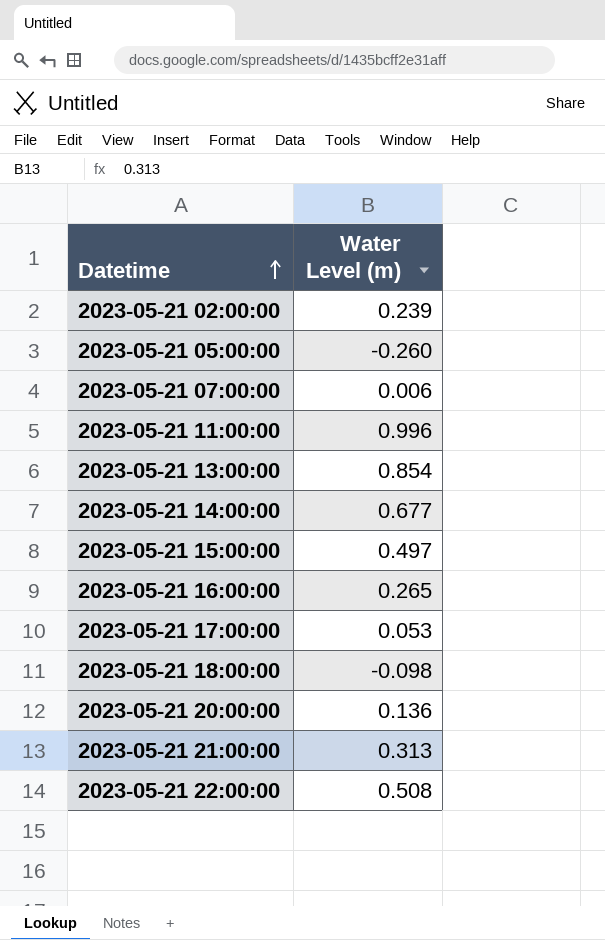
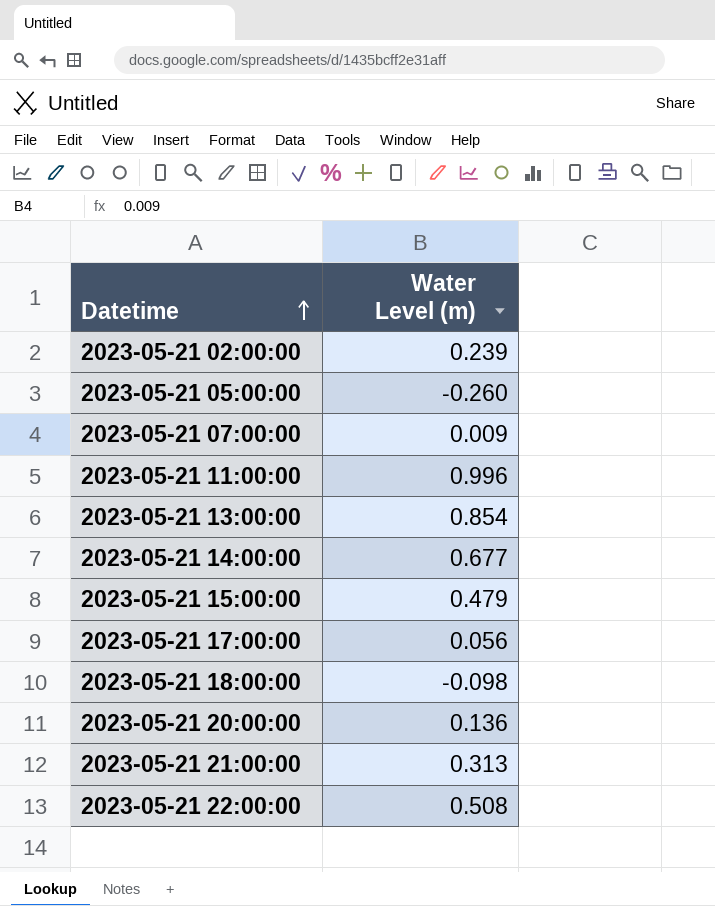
row 2023-05-21 16:00:00: 0.265 -> none
2023-05-21 07:00:00 | Water Level (m): 0.006 -> 0.009
2023-05-21 15:00:00 | Water Level (m): 0.497 -> 0.479
2023-05-21 17:00:00 | Water Level (m): 0.053 -> 0.056

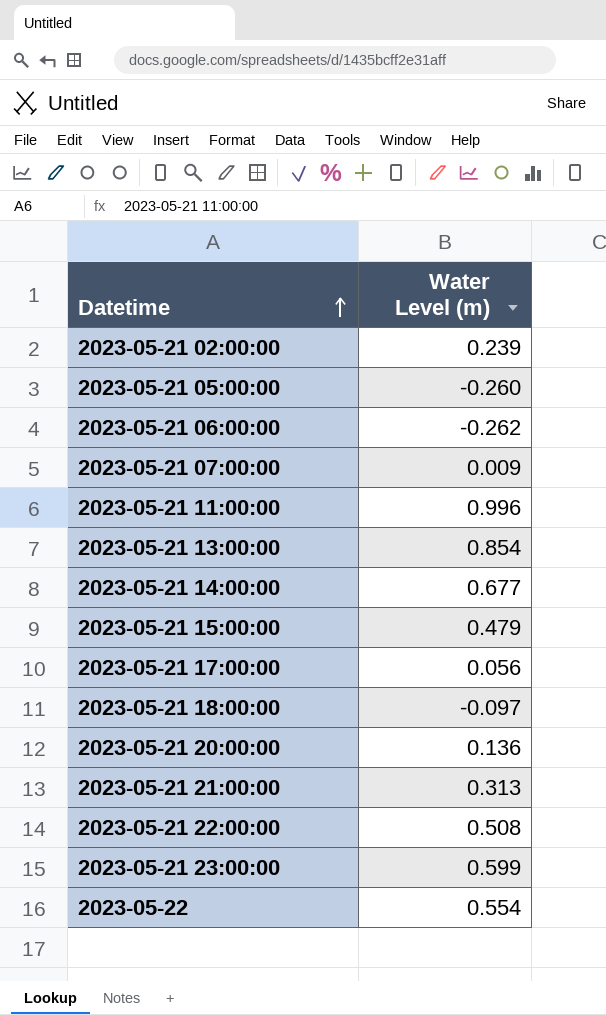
row 2023-05-21 06:00:00: none -> -0.262
2023-05-21 18:00:00 | Water Level (m): -0.098 -> -0.097
row 2023-05-21 23:00:00: none -> 0.599
row 2023-05-22: none -> 0.554

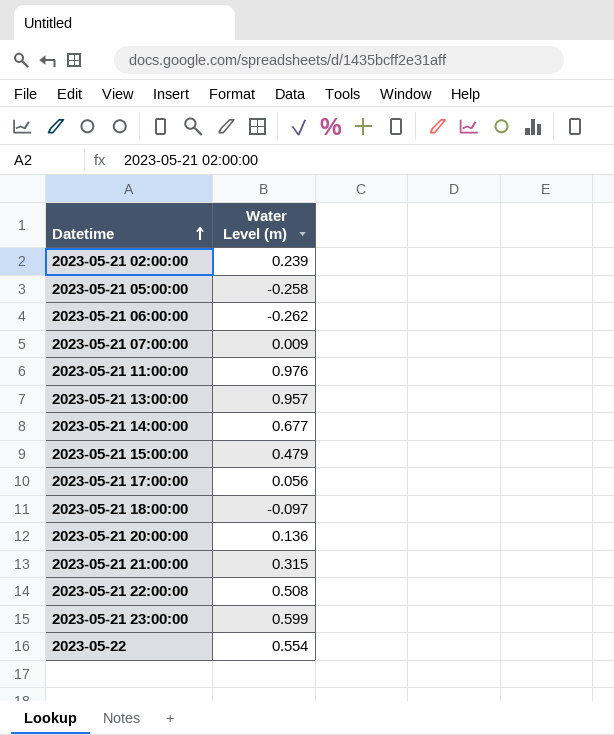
2023-05-21 05:00:00 | Water Level (m): -0.260 -> -0.258
2023-05-21 11:00:00 | Water Level (m): 0.996 -> 0.976
2023-05-21 13:00:00 | Water Level (m): 0.854 -> 0.957
2023-05-21 21:00:00 | Water Level (m): 0.313 -> 0.315

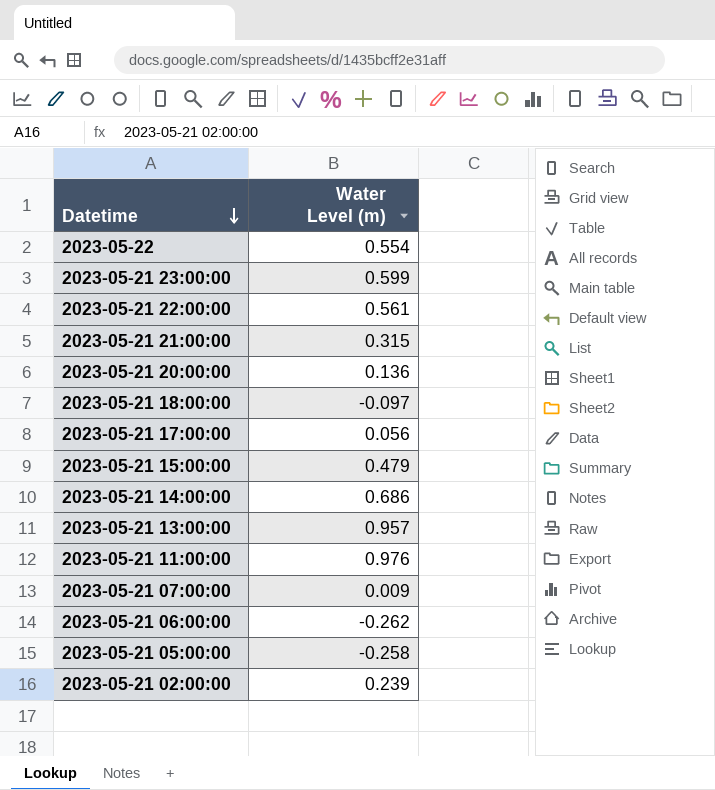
row order: Datetime ascending -> Datetime descending
2023-05-21 22:00:00 | Water Level (m): 0.508 -> 0.561
2023-05-21 14:00:00 | Water Level (m): 0.677 -> 0.686

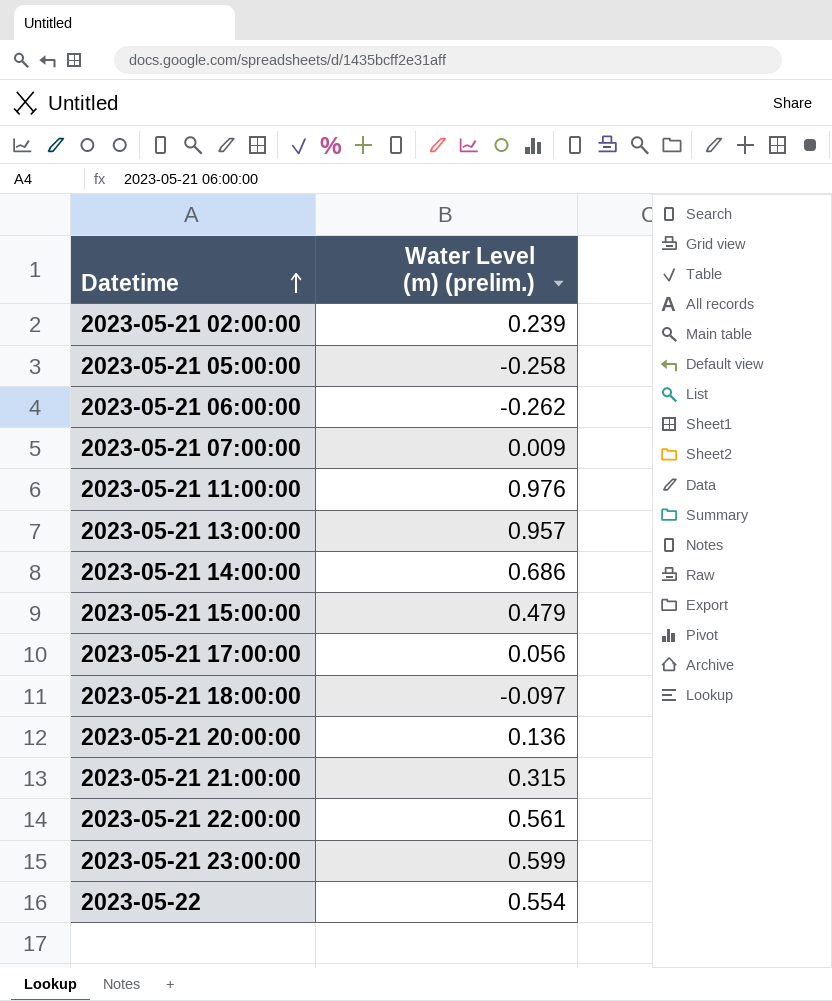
row order: Datetime descending -> Datetime ascending
column name: Water Level (m) -> Water Level (m) (prelim.)

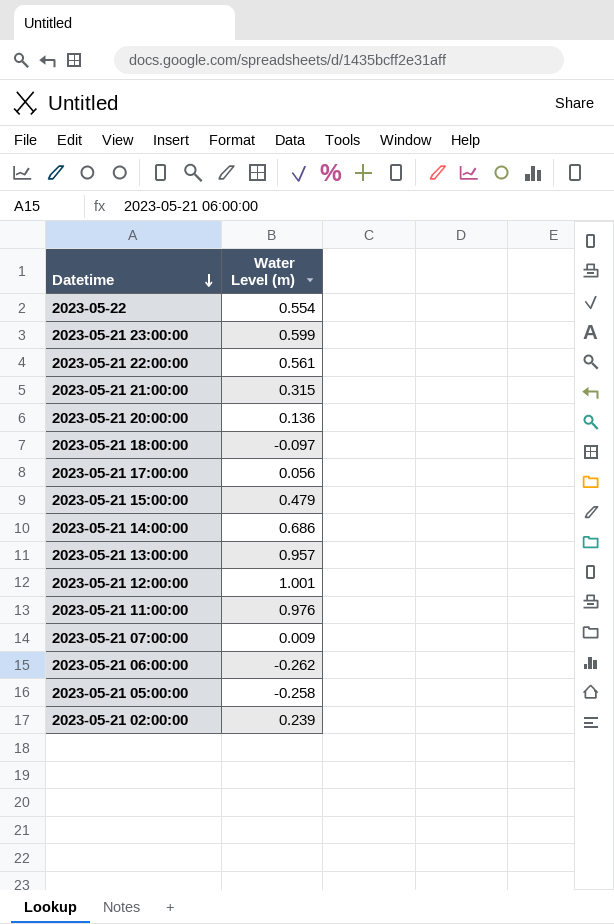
row order: Datetime ascending -> Datetime descending
column name: Water Level (m) (prelim.) -> Water Level (m)
row 2023-05-21 12:00:00: none -> 1.001

